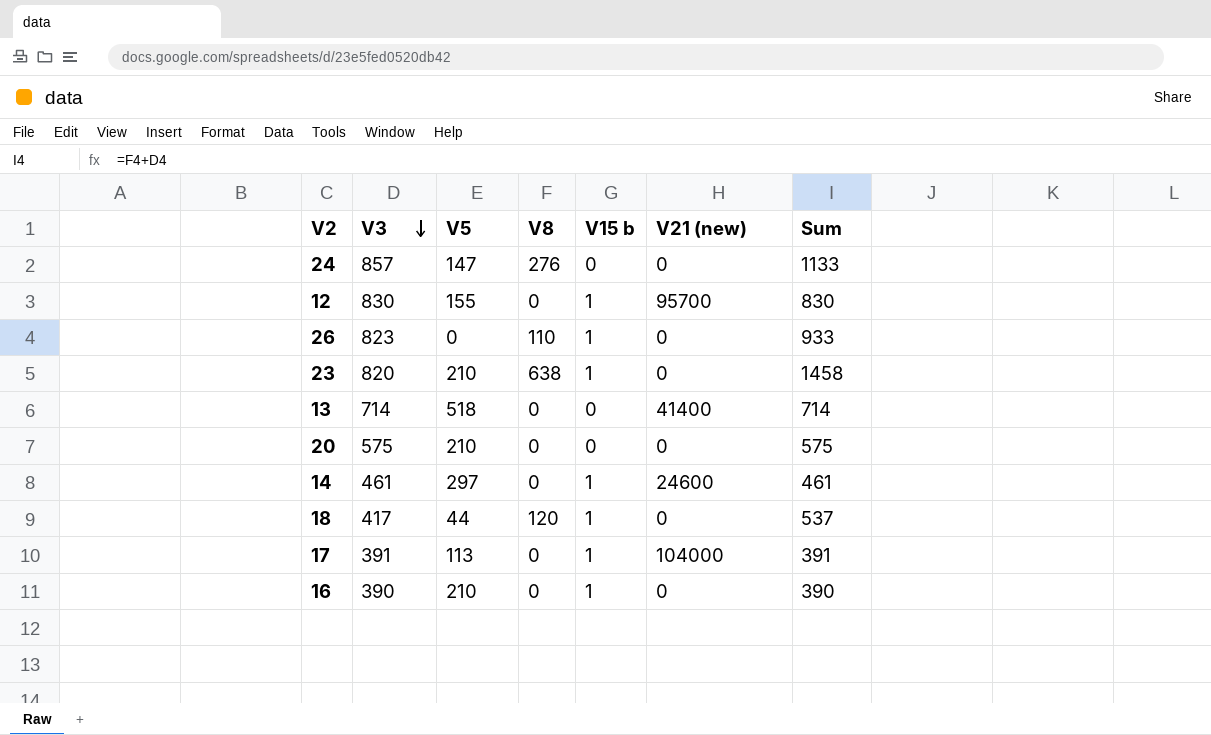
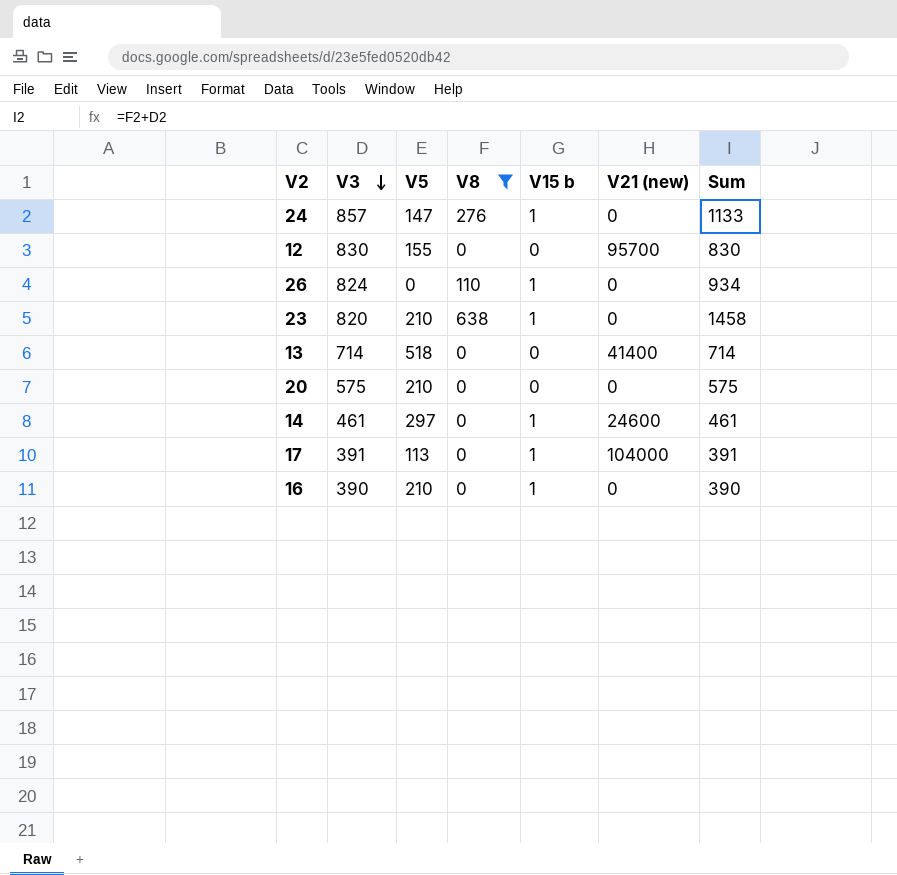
filter: none -> V8 != 120
24 | V15 b: 0 -> 1
12 | V15 b: 1 -> 0
26 | V3: 823 -> 824
26 | Sum: 933 -> 934

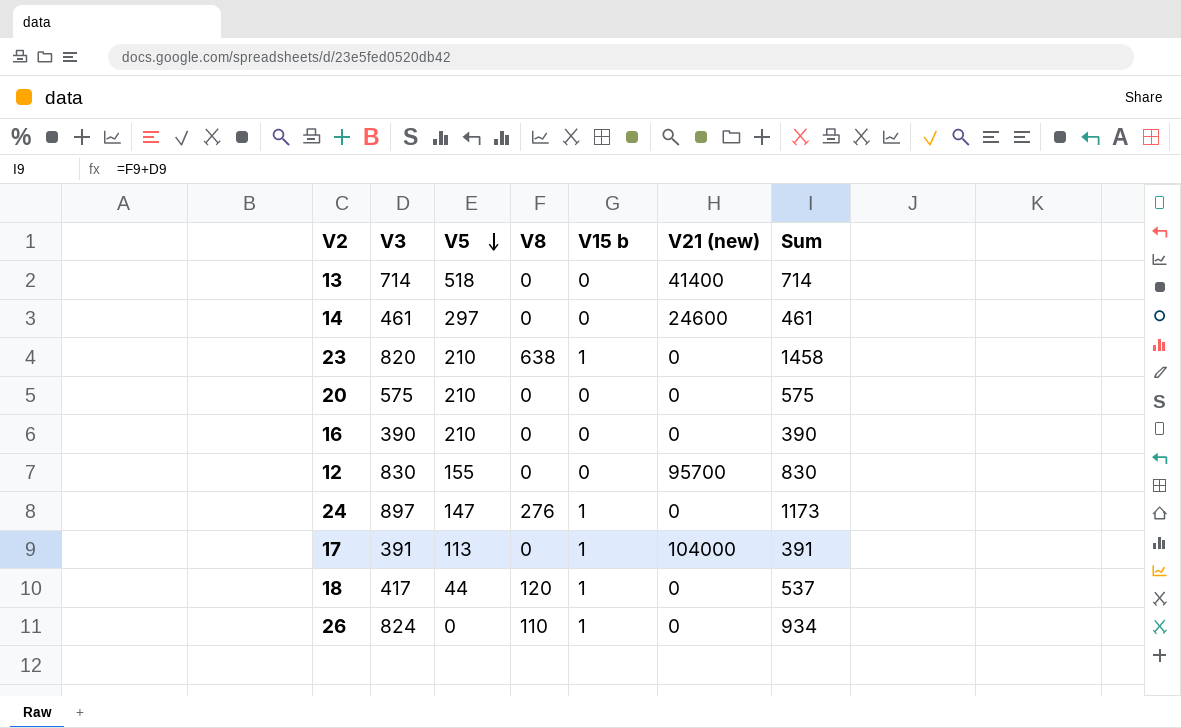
filter: V8 != 120 -> none
row order: V3 descending -> V5 descending
14 | V15 b: 1 -> 0
16 | V15 b: 1 -> 0
24 | V3: 857 -> 897
24 | Sum: 1133 -> 1173

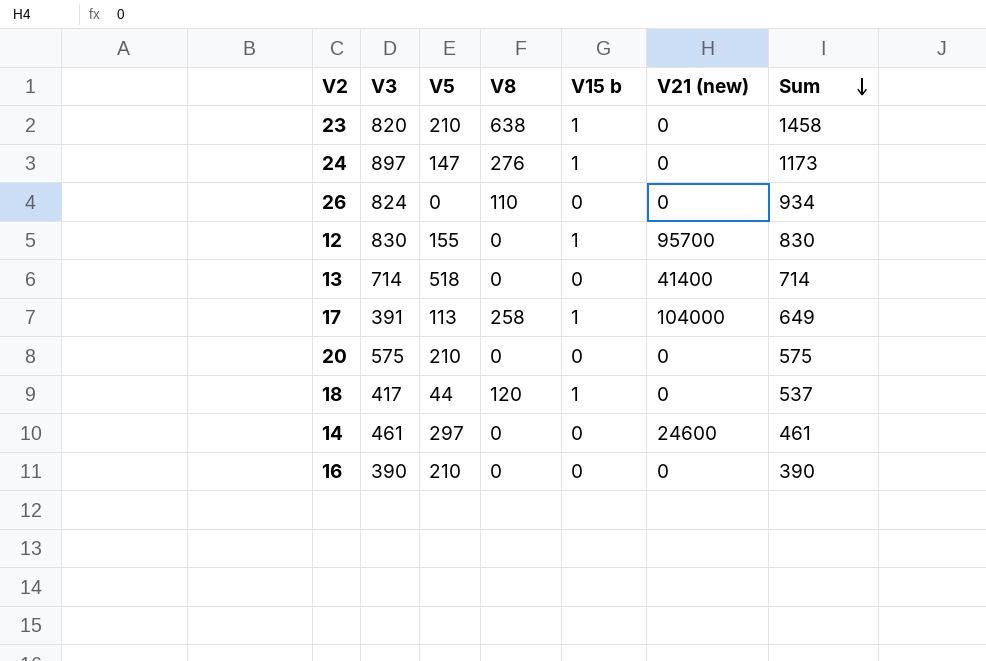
row order: V5 descending -> Sum descending
26 | V15 b: 1 -> 0
12 | V15 b: 0 -> 1
17 | V8: 0 -> 258
17 | Sum: 391 -> 649

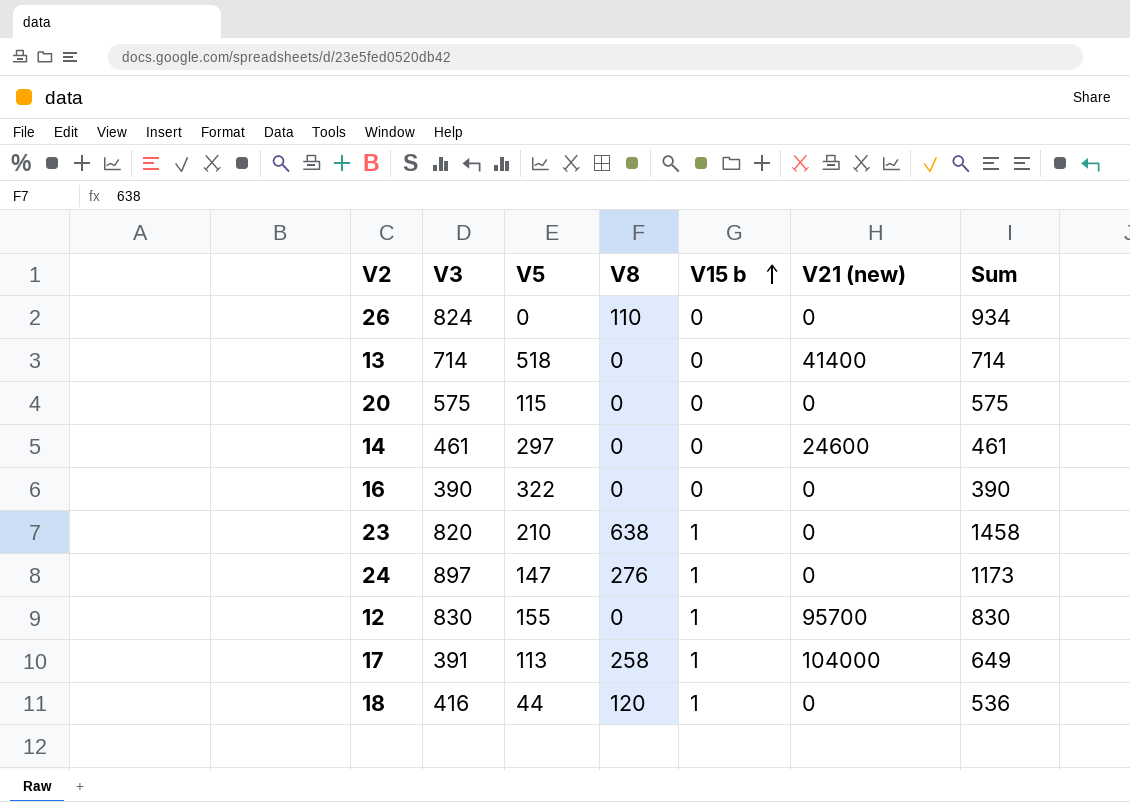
row order: Sum descending -> V15 b ascending
20 | V5: 210 -> 115
16 | V5: 210 -> 322
18 | V3: 417 -> 416
18 | Sum: 537 -> 536

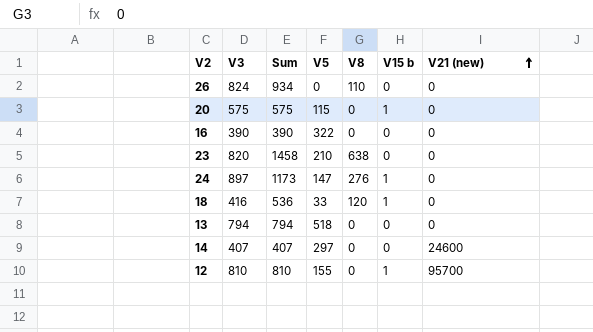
row order: V15 b ascending -> V21 (new) ascending
column Sum | position: 7 -> 3
row 17: 391 | 113 | 258 | 1 | 104000 | 649 -> none
20 | V15 b: 0 -> 1
23 | V15 b: 1 -> 0
18 | V5: 44 -> 33
13 | V3: 714 -> 794
13 | Sum: 714 -> 794
13 | V21 (new): 41400 -> 0
14 | V3: 461 -> 407
14 | Sum: 461 -> 407
12 | V3: 830 -> 810
12 | Sum: 830 -> 810

